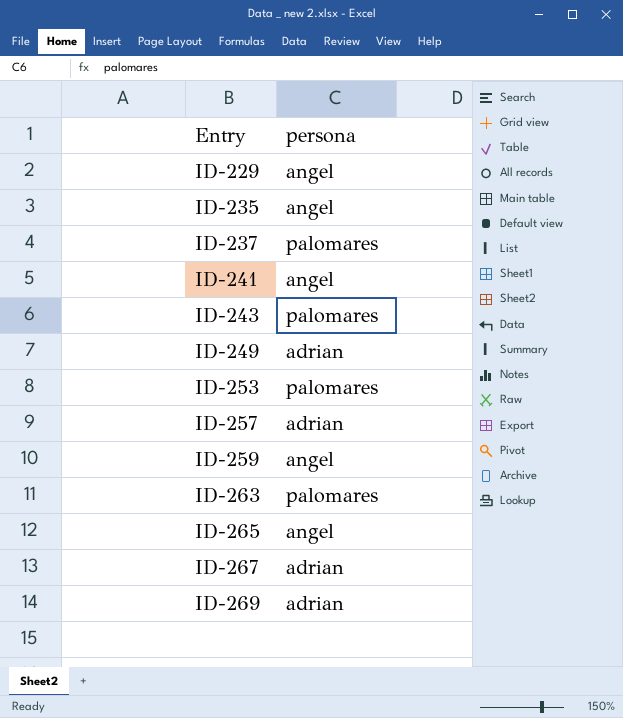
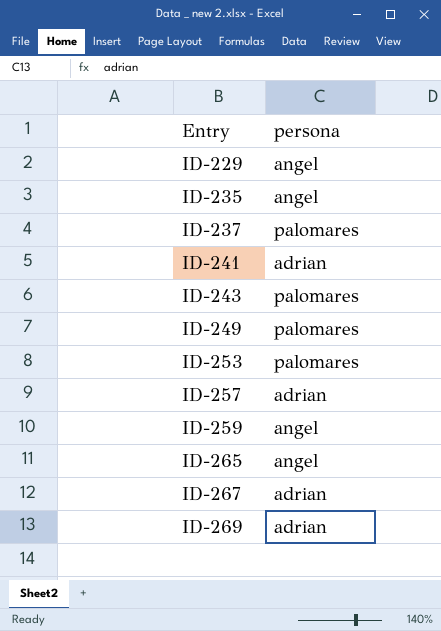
row ID-263: palomares -> none
ID-241 | persona: angel -> adrian
ID-249 | persona: adrian -> palomares

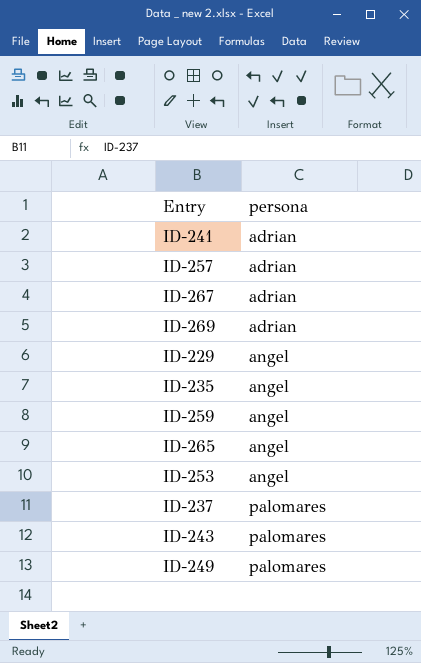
row order: Entry ascending -> persona ascending
ID-253 | persona: palomares -> angel

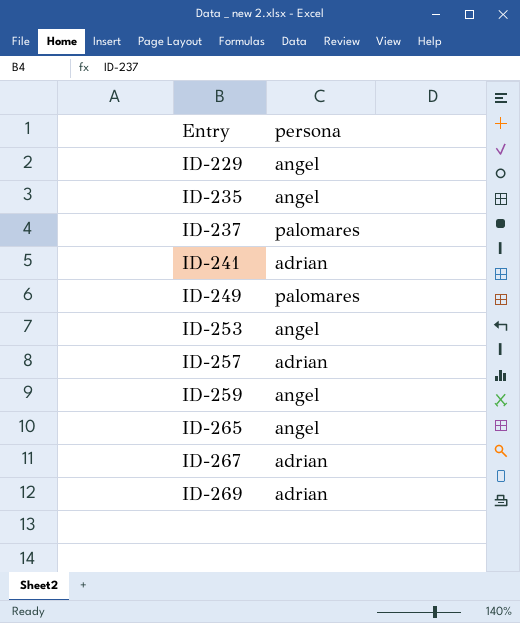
row order: persona ascending -> Entry ascending
row ID-243: palomares -> none

